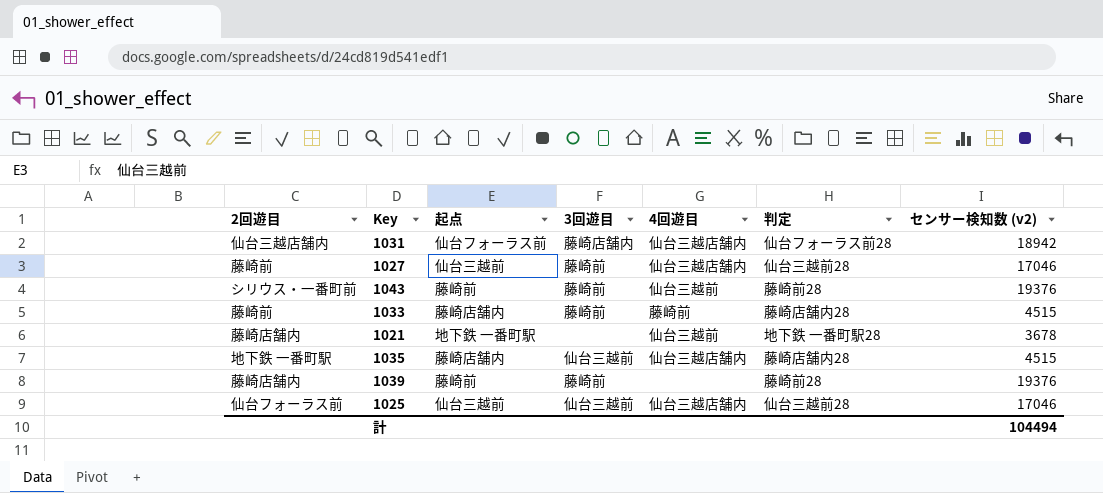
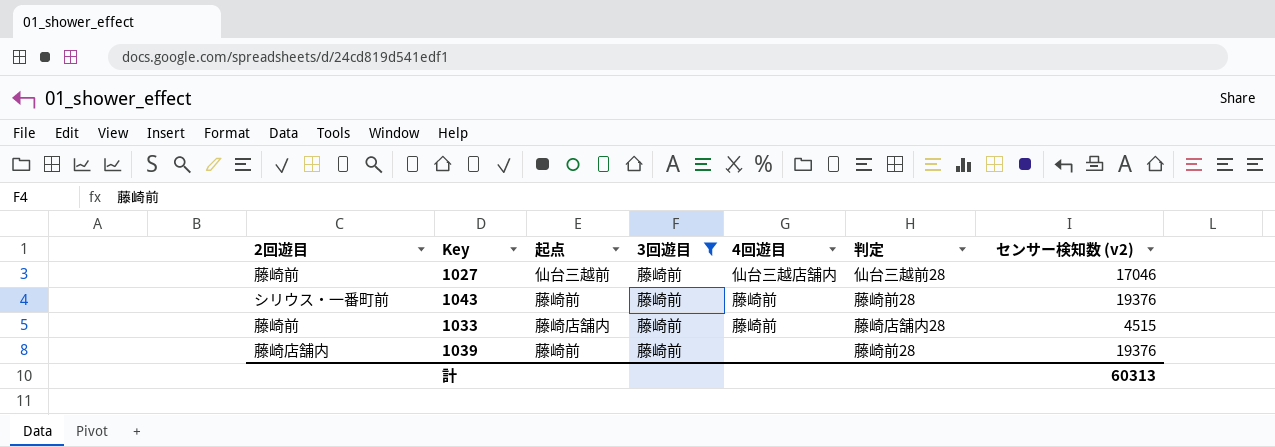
filter: none -> 3回遊目 = 藤崎前
1043 | 4回遊目: 仙台三越前 -> 藤崎前
計 | センサー検知数 (v2): 104494 -> 60313

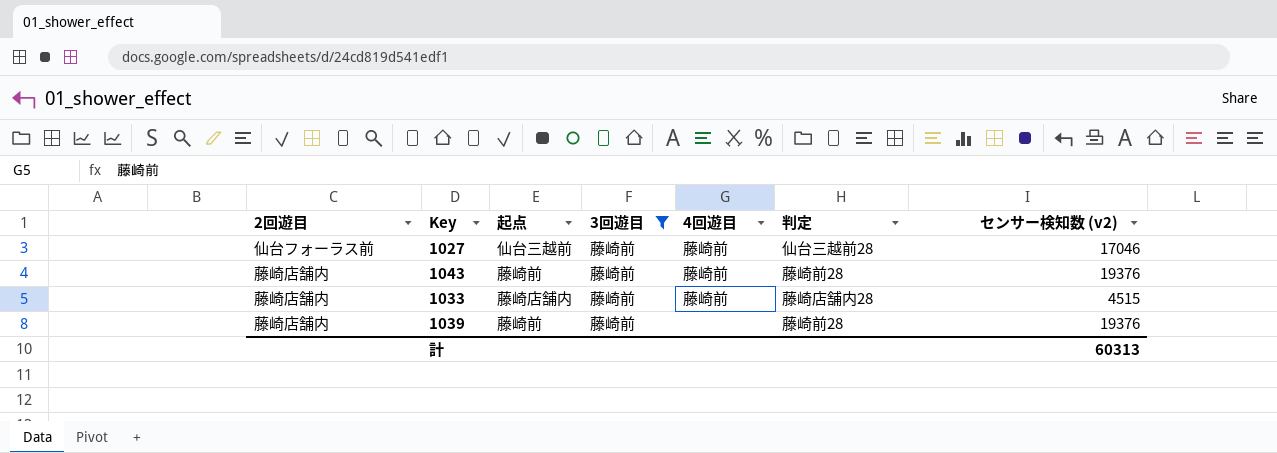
1027 | 2回遊目: 藤崎前 -> 仙台フォーラス前
1027 | 4回遊目: 仙台三越店舗内 -> 藤崎前
1043 | 2回遊目: シリウス・一番町前 -> 藤崎店舗内
1033 | 2回遊目: 藤崎前 -> 藤崎店舗内

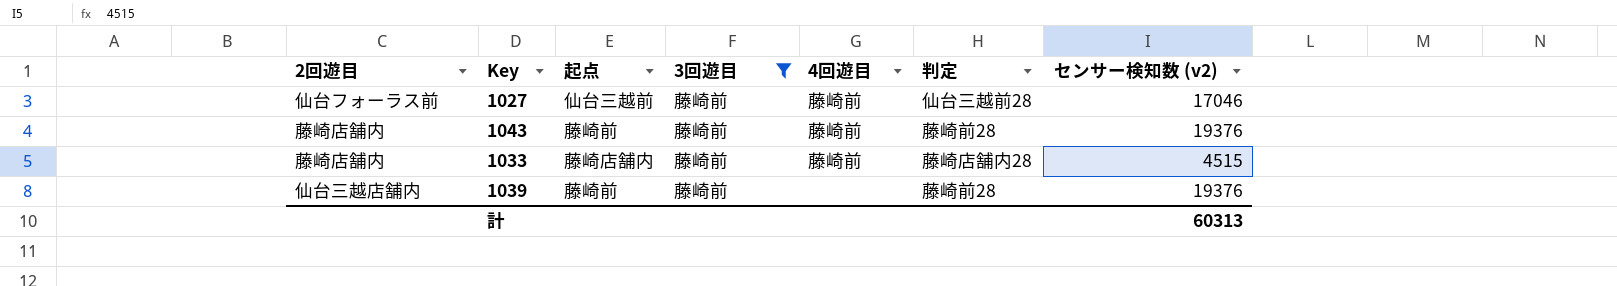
1039 | 2回遊目: 藤崎店舗内 -> 仙台三越店舗内

